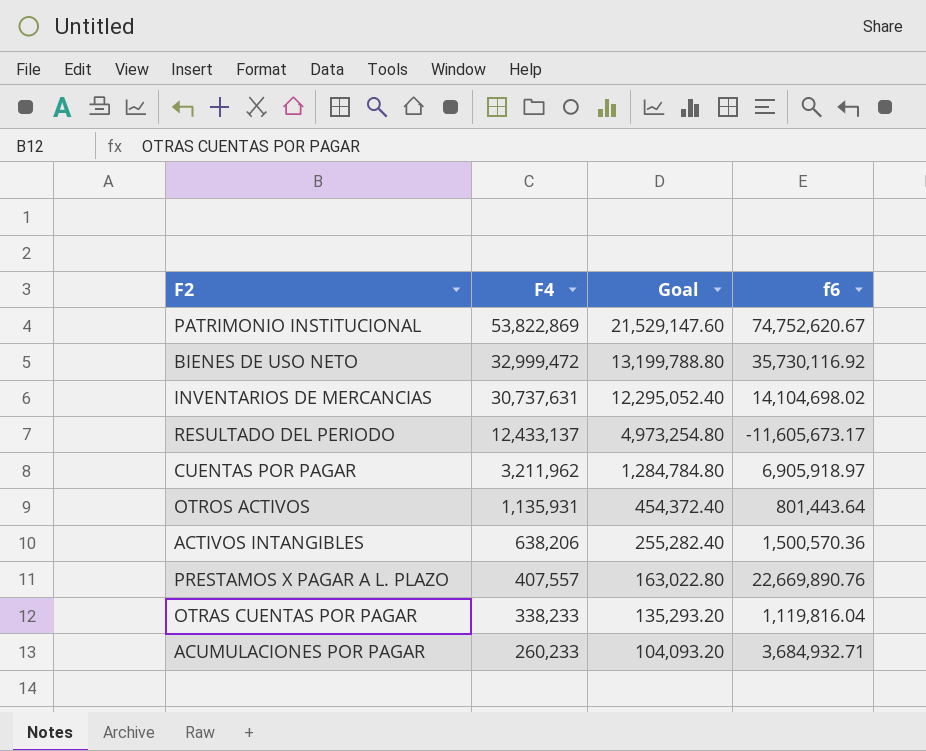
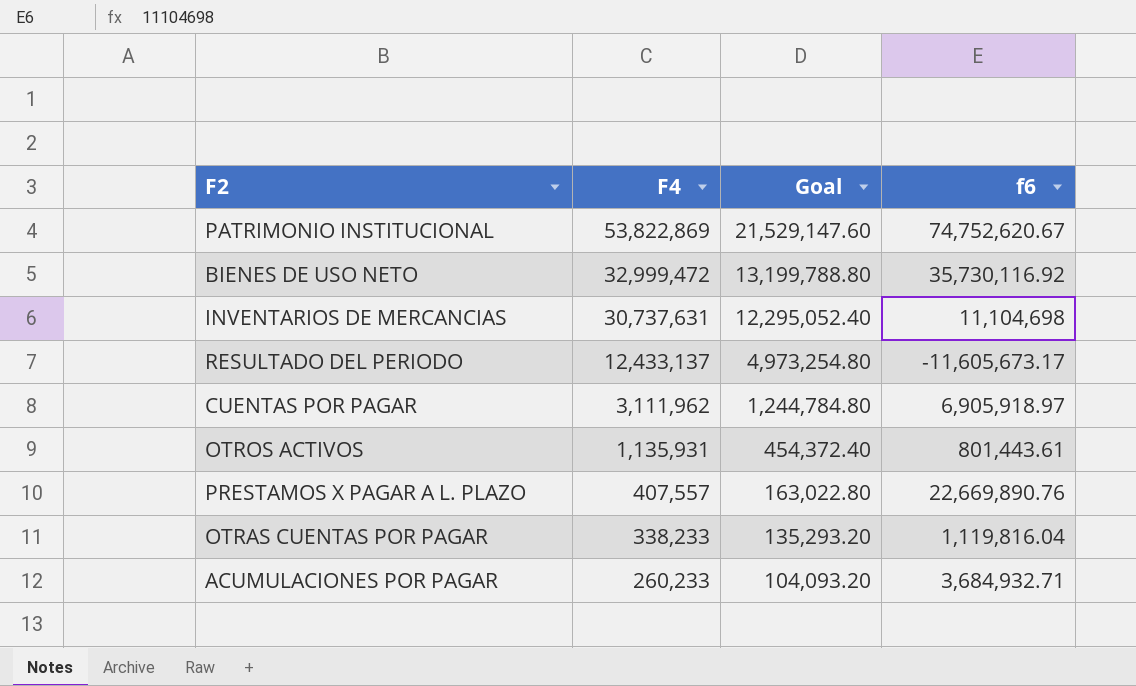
row ACTIVOS INTANGIBLES: 638,206 | 255,282.40 | 1,500,570.36 -> none
INVENTARIOS DE MERCANCIAS | f6: 14,104,698.02 -> 11,104,698
CUENTAS POR PAGAR | F4: 3,211,962 -> 3,111,962
CUENTAS POR PAGAR | Goal: 1,284,784.80 -> 1,244,784.80
OTROS ACTIVOS | f6: 801,443.64 -> 801,443.61

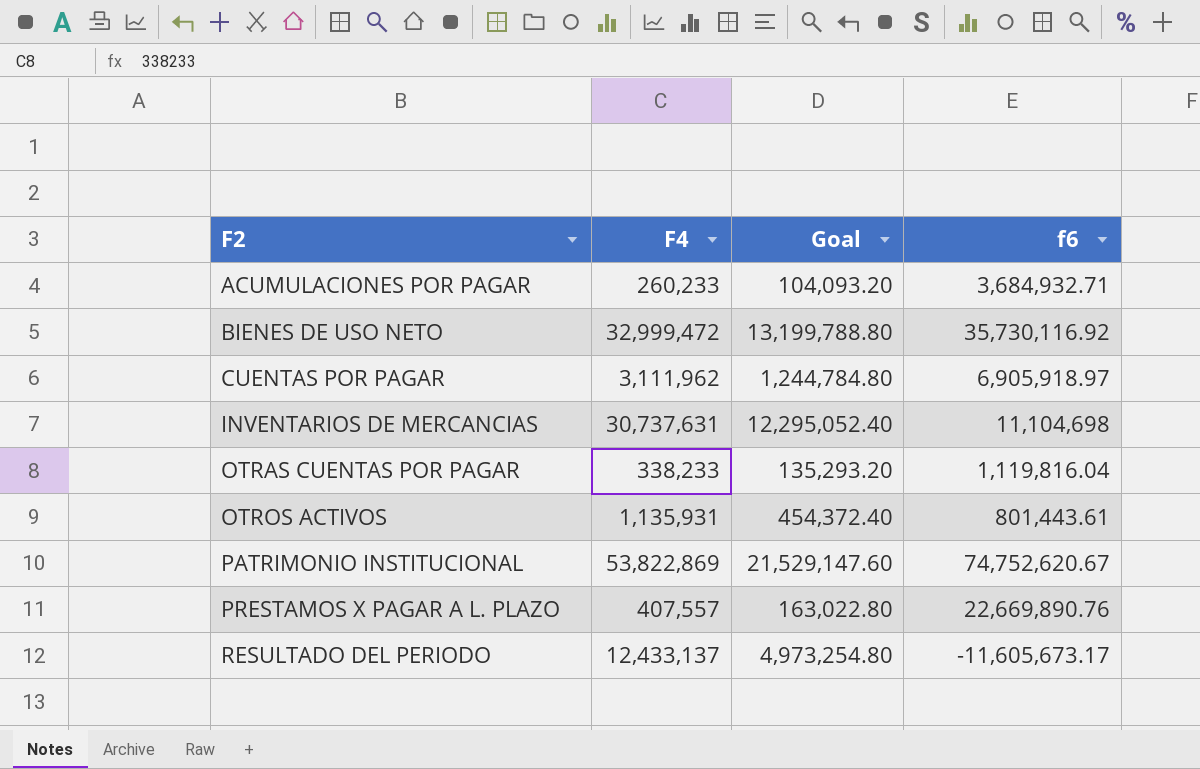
row order: F4 descending -> F2 ascending

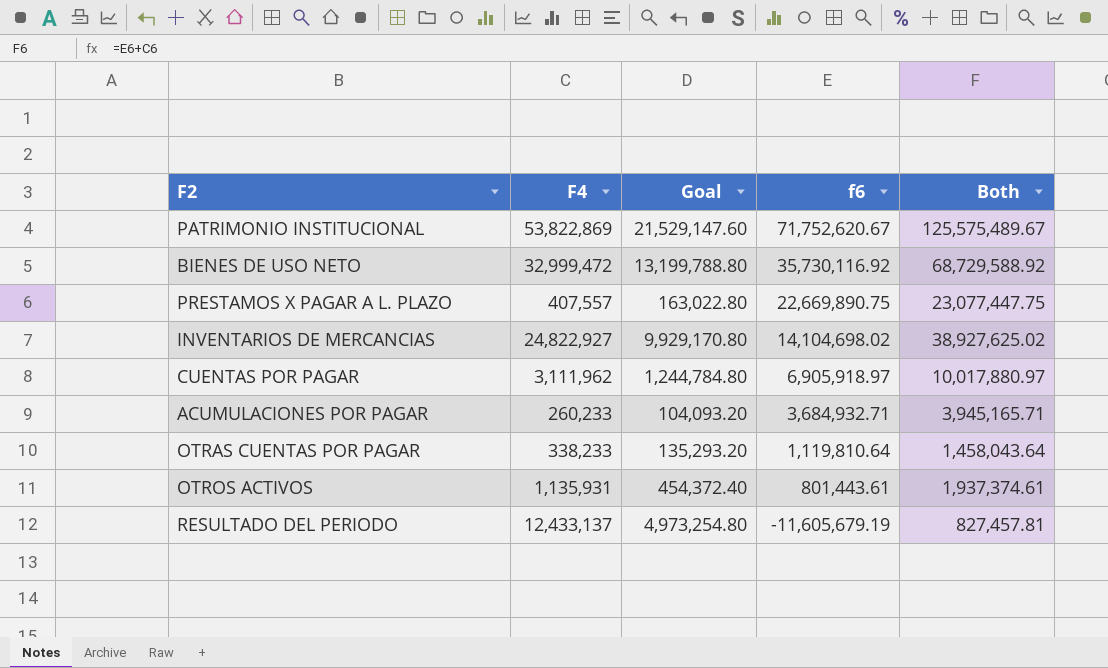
row order: F2 ascending -> f6 descending
column Both | formula: none -> [F4] + [f6]
PATRIMONIO INSTITUCIONAL | f6: 74,752,620.67 -> 71,752,620.67
PRESTAMOS X PAGAR A L. PLAZO | f6: 22,669,890.76 -> 22,669,890.75
INVENTARIOS DE MERCANCIAS | F4: 30,737,631 -> 24,822,927
INVENTARIOS DE MERCANCIAS | Goal: 12,295,052.40 -> 9,929,170.80
INVENTARIOS DE MERCANCIAS | f6: 11,104,698 -> 14,104,698.02
OTRAS CUENTAS POR PAGAR | f6: 1,119,816.04 -> 1,119,810.64
RESULTADO DEL PERIODO | f6: -11,605,673.17 -> -11,605,679.19

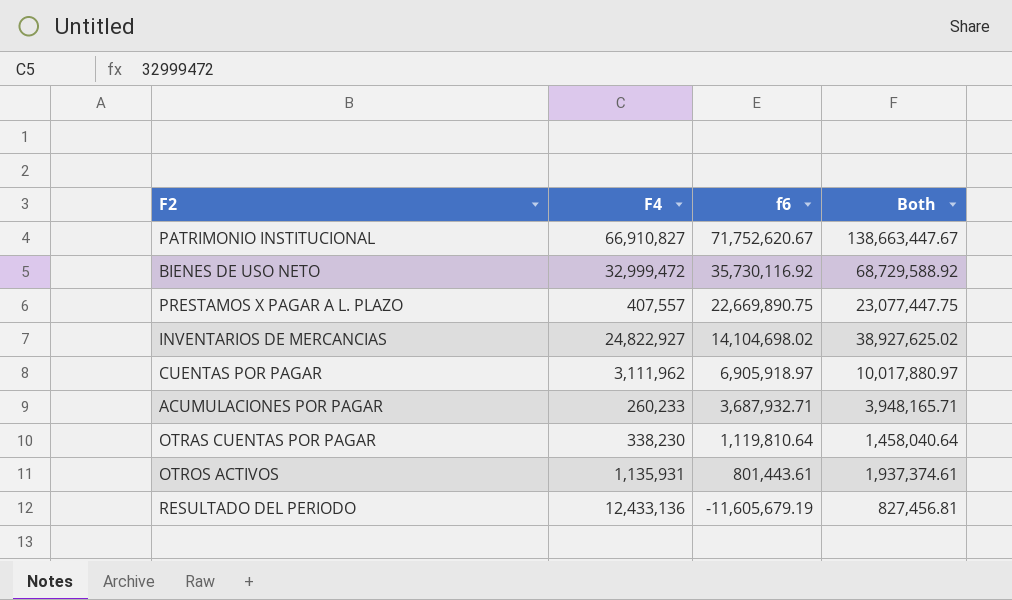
column Goal | formula: [F4] * 0.4 -> none
PATRIMONIO INSTITUCIONAL | F4: 53,822,869 -> 66,910,827
PATRIMONIO INSTITUCIONAL | Both: 125,575,489.67 -> 138,663,447.67
ACUMULACIONES POR PAGAR | f6: 3,684,932.71 -> 3,687,932.71
ACUMULACIONES POR PAGAR | Both: 3,945,165.71 -> 3,948,165.71
OTRAS CUENTAS POR PAGAR | F4: 338,233 -> 338,230
OTRAS CUENTAS POR PAGAR | Both: 1,458,043.64 -> 1,458,040.64
RESULTADO DEL PERIODO | F4: 12,433,137 -> 12,433,136
RESULTADO DEL PERIODO | Both: 827,457.81 -> 827,456.81

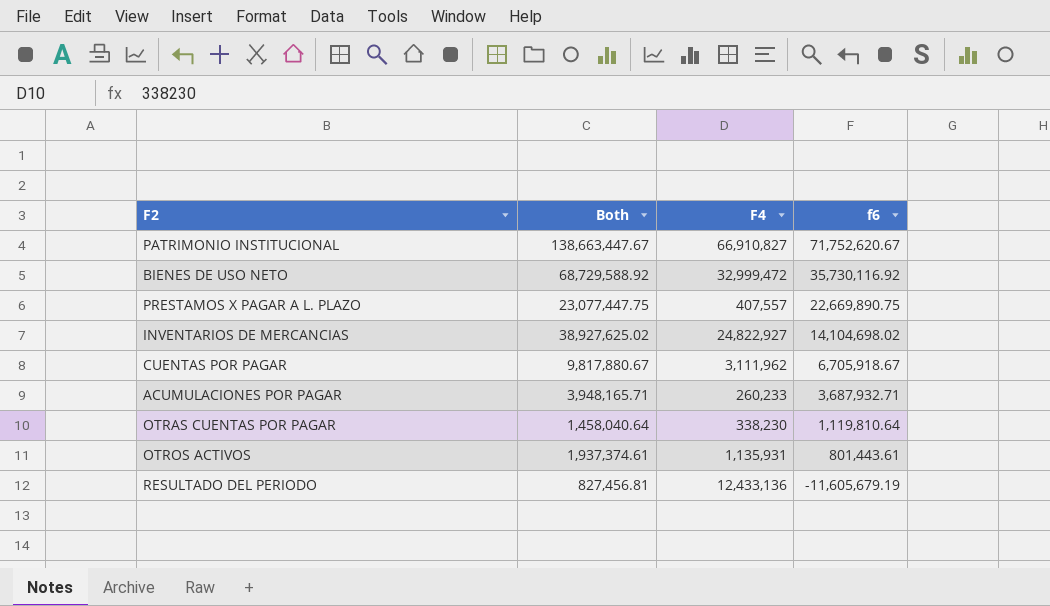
column Both | position: 4 -> 2
CUENTAS POR PAGAR | Both: 10,017,880.97 -> 9,817,880.67
CUENTAS POR PAGAR | f6: 6,905,918.97 -> 6,705,918.67

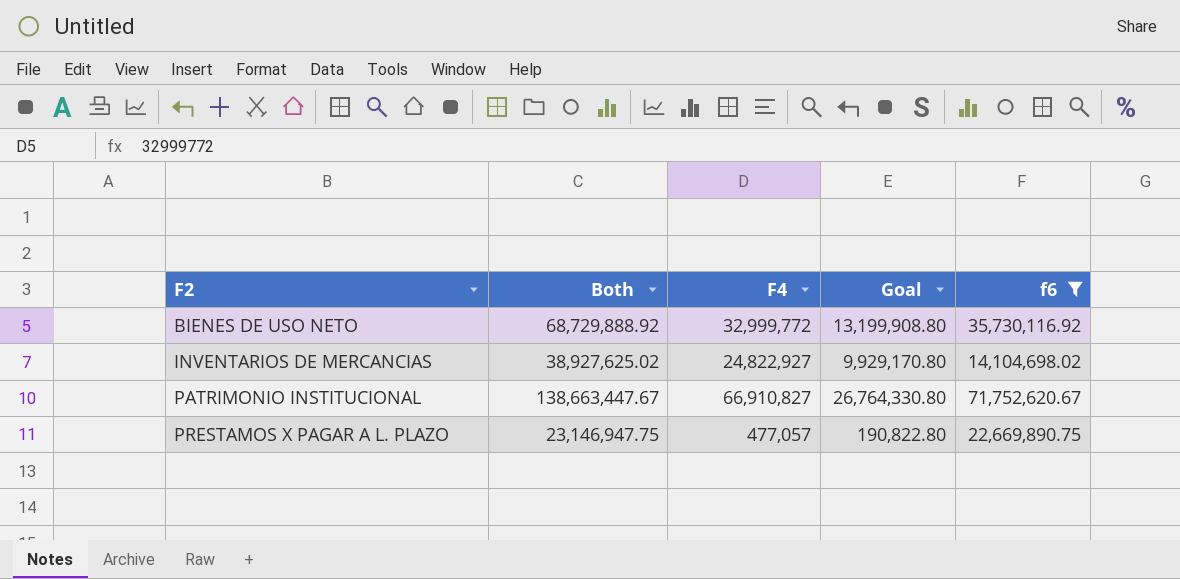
filter: none -> f6 >= 14,104,698.02
row order: f6 descending -> F2 ascending
column Goal | formula: none -> [F4] * 0.4
BIENES DE USO NETO | Both: 68,729,588.92 -> 68,729,888.92
BIENES DE USO NETO | F4: 32,999,472 -> 32,999,772
PRESTAMOS X PAGAR A L. PLAZO | Both: 23,077,447.75 -> 23,146,947.75
PRESTAMOS X PAGAR A L. PLAZO | F4: 407,557 -> 477,057

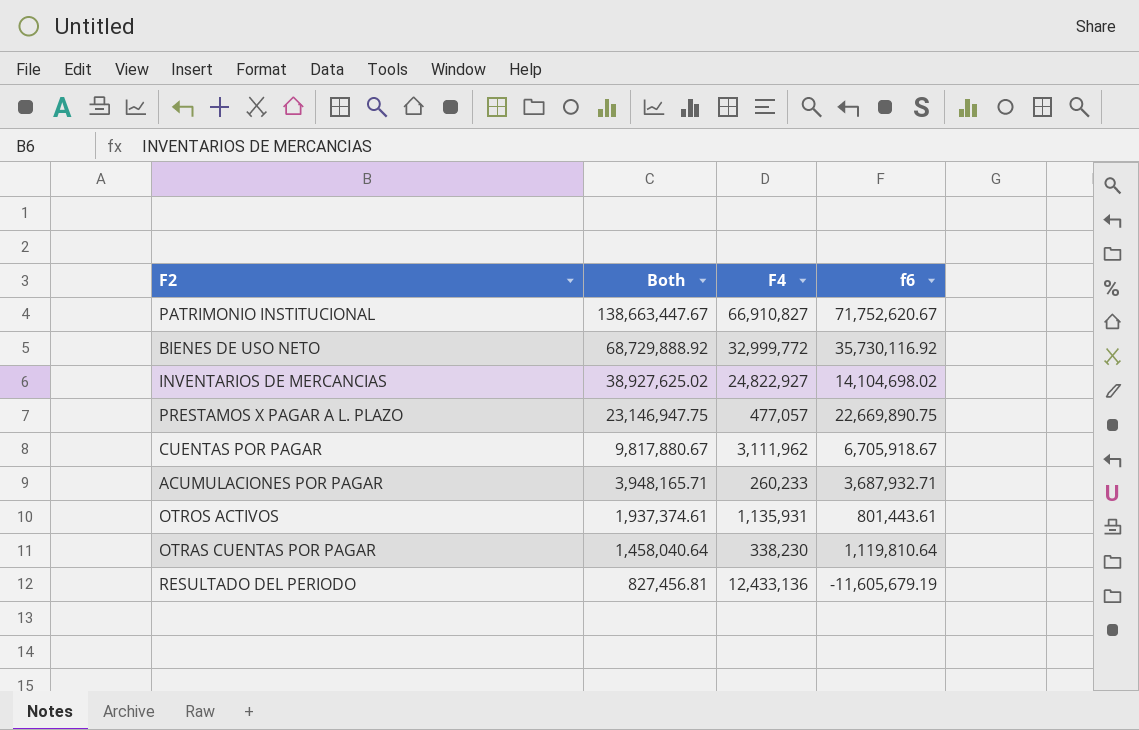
filter: f6 >= 14,104,698.02 -> none
row order: F2 ascending -> Both descending
column Goal | formula: [F4] * 0.4 -> none

